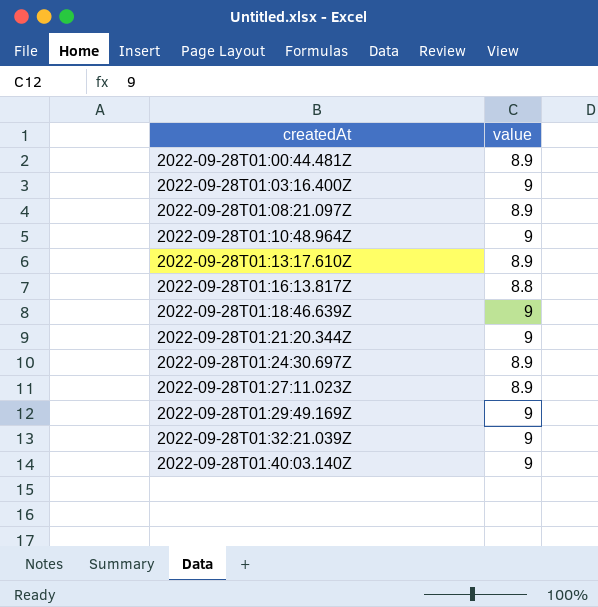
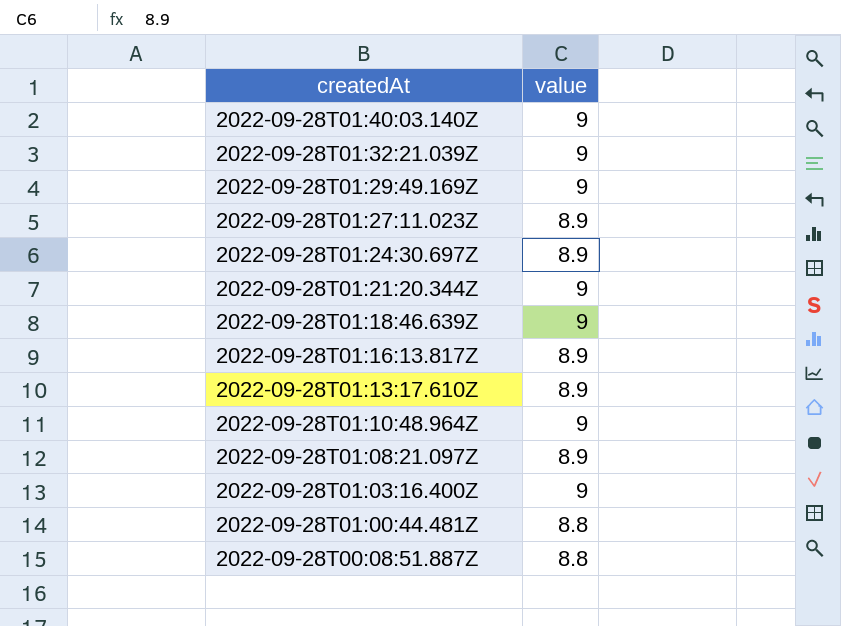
row order: createdAt ascending -> createdAt descending
2022-09-28T01:16:13.817Z | value: 8.8 -> 8.9
2022-09-28T01:00:44.481Z | value: 8.9 -> 8.8
row 2022-09-28T00:08:51.887Z: none -> 8.8

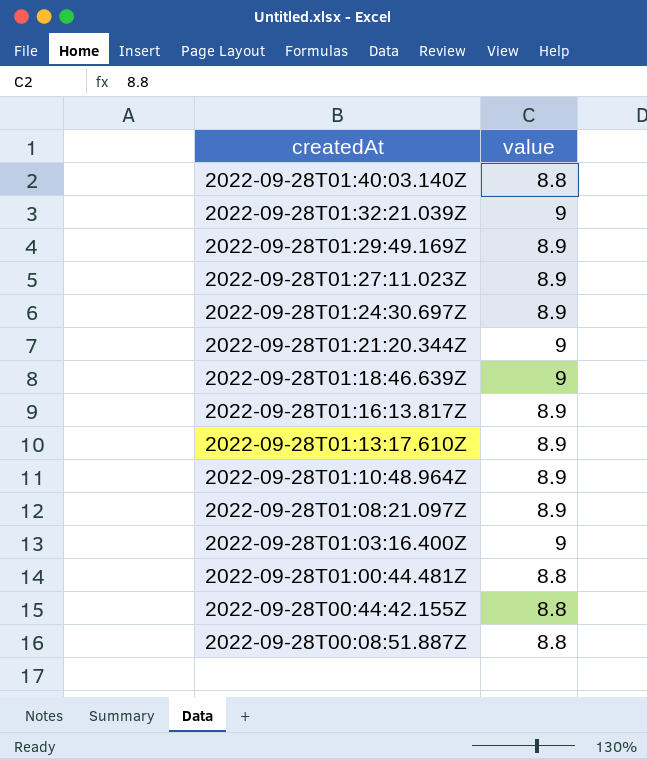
2022-09-28T01:40:03.140Z | value: 9 -> 8.8
2022-09-28T01:29:49.169Z | value: 9 -> 8.9
2022-09-28T01:10:48.964Z | value: 9 -> 8.9
row 2022-09-28T00:44:42.155Z: none -> 8.8

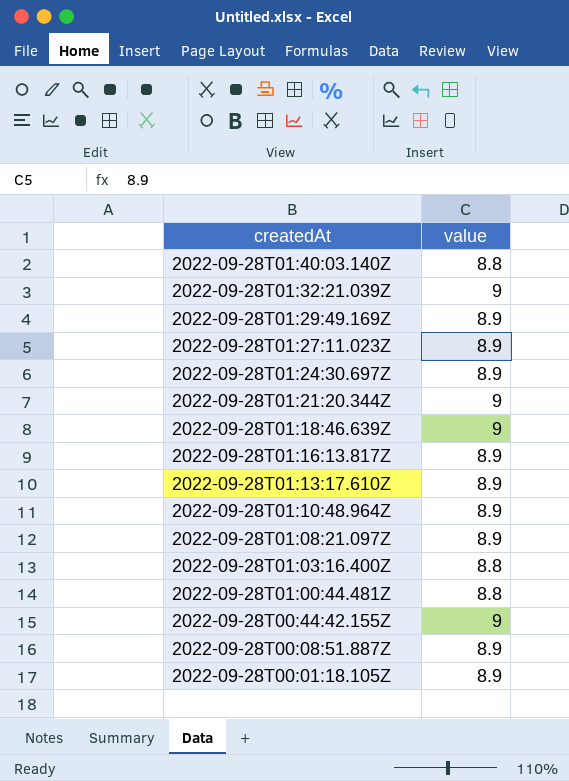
2022-09-28T01:03:16.400Z | value: 9 -> 8.8
2022-09-28T00:44:42.155Z | value: 8.8 -> 9
2022-09-28T00:08:51.887Z | value: 8.8 -> 8.9
row 2022-09-28T00:01:18.105Z: none -> 8.9

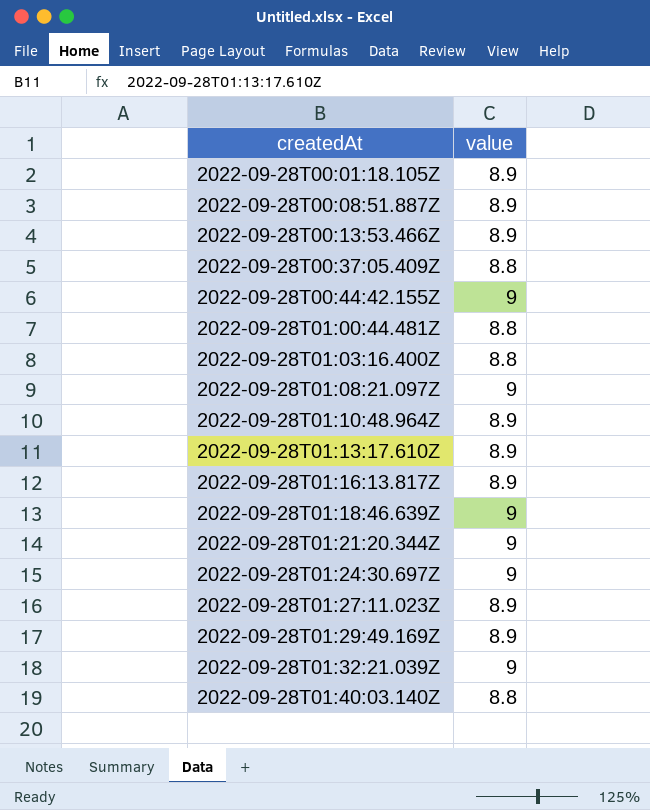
row order: createdAt descending -> createdAt ascending
row 2022-09-28T00:13:53.466Z: none -> 8.9
row 2022-09-28T00:37:05.409Z: none -> 8.8
2022-09-28T01:08:21.097Z | value: 8.9 -> 9
2022-09-28T01:24:30.697Z | value: 8.9 -> 9

